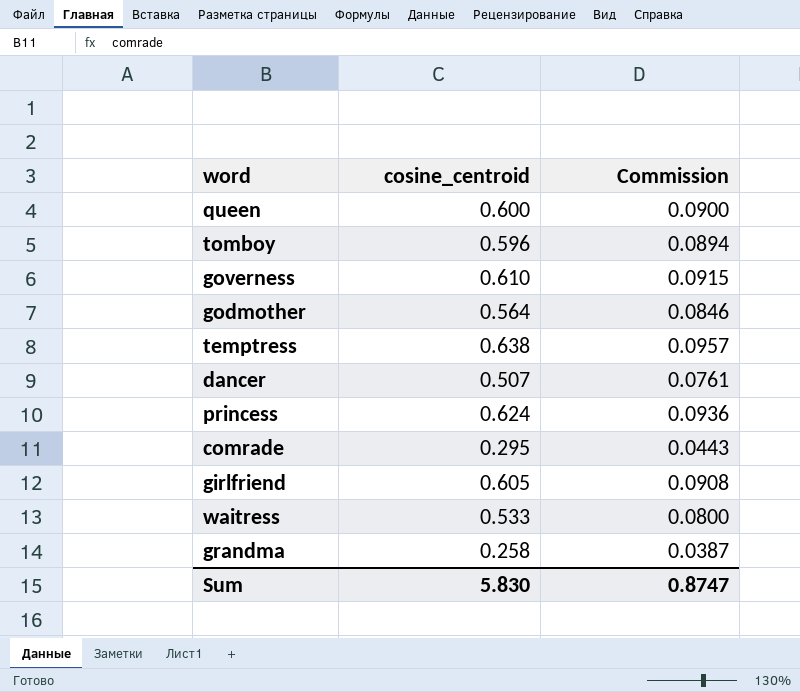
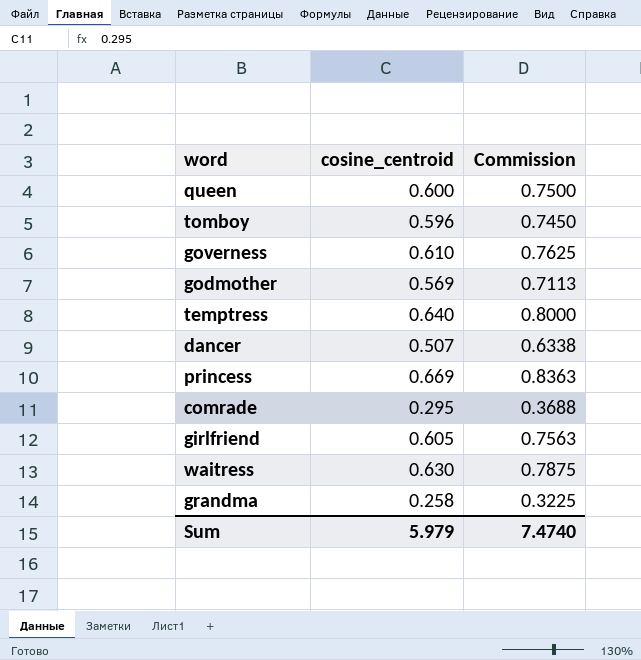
column Commission | formula: [cosine_centroid] * 0.15 -> [cosine_centroid] * 1.25
godmother | cosine_centroid: 0.564 -> 0.569
temptress | cosine_centroid: 0.638 -> 0.640
princess | cosine_centroid: 0.624 -> 0.669
waitress | cosine_centroid: 0.533 -> 0.630
Sum | cosine_centroid: 5.830 -> 5.979
Sum | Commission: 0.8747 -> 7.4740

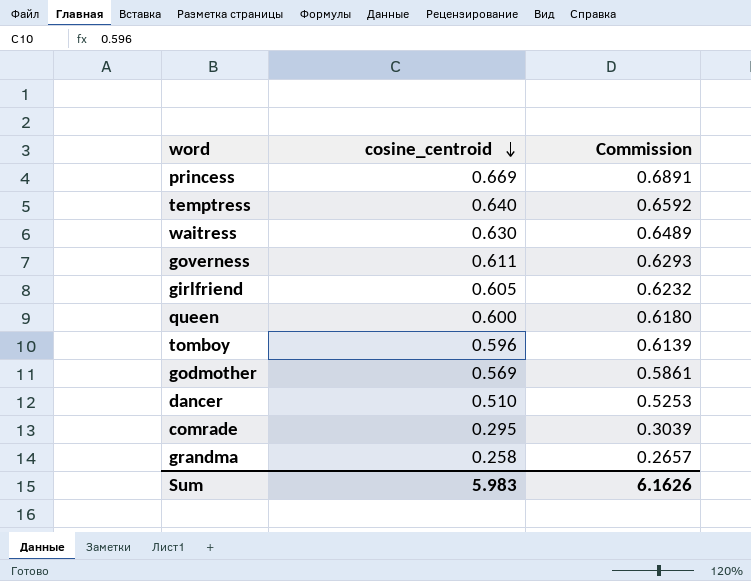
row order: none -> cosine_centroid descending
column Commission | formula: [cosine_centroid] * 1.25 -> [cosine_centroid] * 1.03
governess | cosine_centroid: 0.610 -> 0.611
dancer | cosine_centroid: 0.507 -> 0.510
Sum | cosine_centroid: 5.979 -> 5.983
Sum | Commission: 7.4740 -> 6.1626

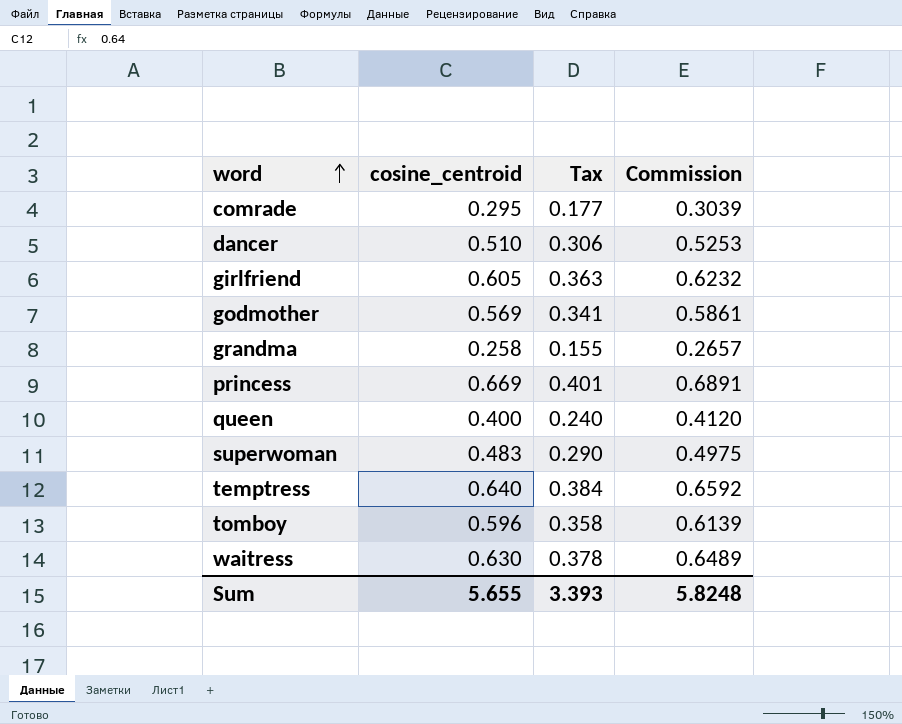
row order: cosine_centroid descending -> word ascending
column Tax | formula: none -> [cosine_centroid] * 0.6
row governess: 0.611 | 0.6293 -> none
queen | cosine_centroid: 0.600 -> 0.400
queen | Commission: 0.6180 -> 0.4120
row superwoman: none -> 0.483 | 0.290 | 0.4975
Sum | cosine_centroid: 5.983 -> 5.655
Sum | Commission: 6.1626 -> 5.8248

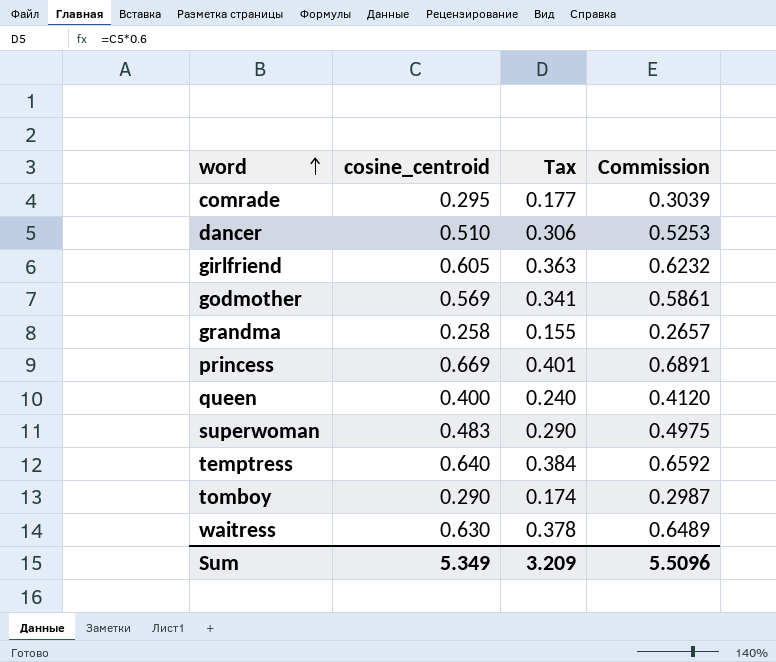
tomboy | cosine_centroid: 0.596 -> 0.290
tomboy | Tax: 0.358 -> 0.174
tomboy | Commission: 0.6139 -> 0.2987
Sum | cosine_centroid: 5.655 -> 5.349
Sum | Tax: 3.393 -> 3.209
Sum | Commission: 5.8248 -> 5.5096

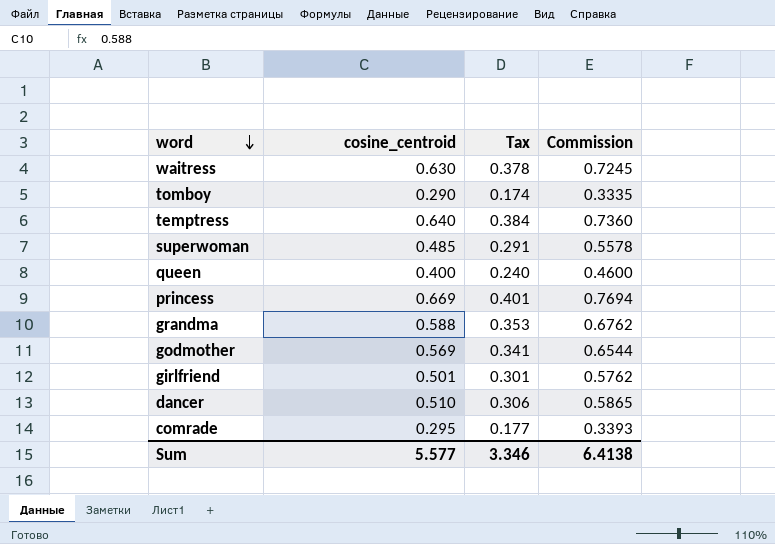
row order: word ascending -> word descending
column Commission | formula: [cosine_centroid] * 1.03 -> [cosine_centroid] * 1.15
superwoman | cosine_centroid: 0.483 -> 0.485
superwoman | Tax: 0.290 -> 0.291
grandma | cosine_centroid: 0.258 -> 0.588
grandma | Tax: 0.155 -> 0.353
girlfriend | cosine_centroid: 0.605 -> 0.501
girlfriend | Tax: 0.363 -> 0.301
Sum | cosine_centroid: 5.349 -> 5.577
Sum | Tax: 3.209 -> 3.346
Sum | Commission: 5.5096 -> 6.4138

